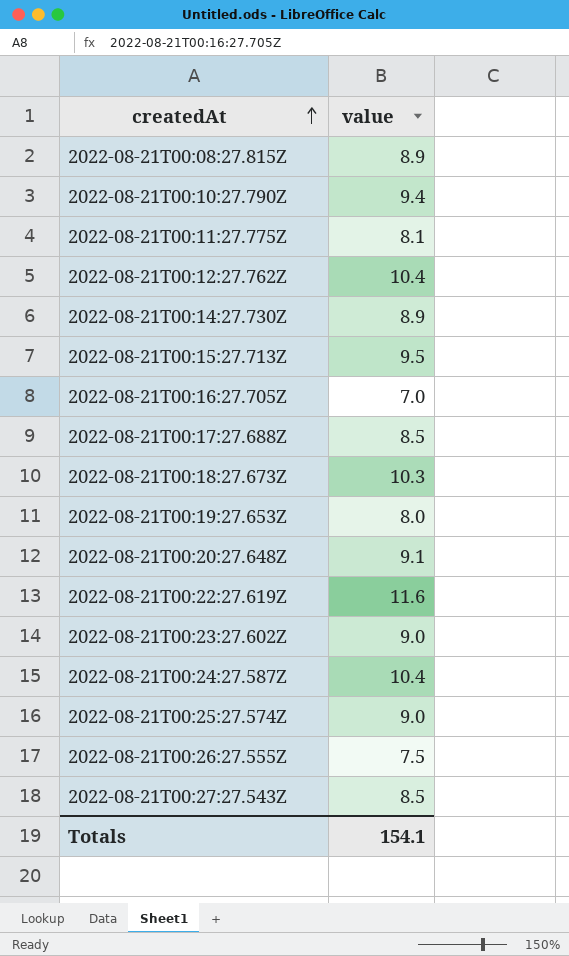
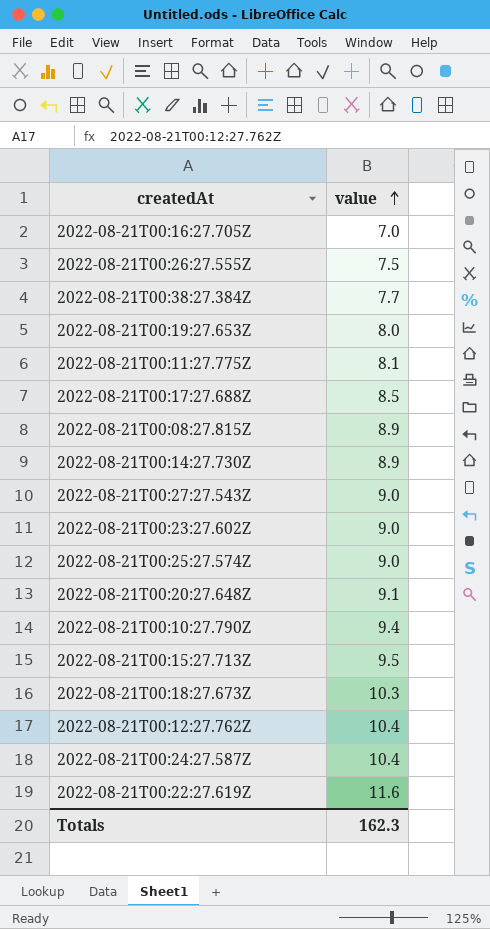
row order: createdAt ascending -> value ascending
row 2022-08-21T00:38:27.384Z: none -> 7.7
2022-08-21T00:27:27.543Z | value: 8.5 -> 9.0
Totals | value: 154.1 -> 162.3

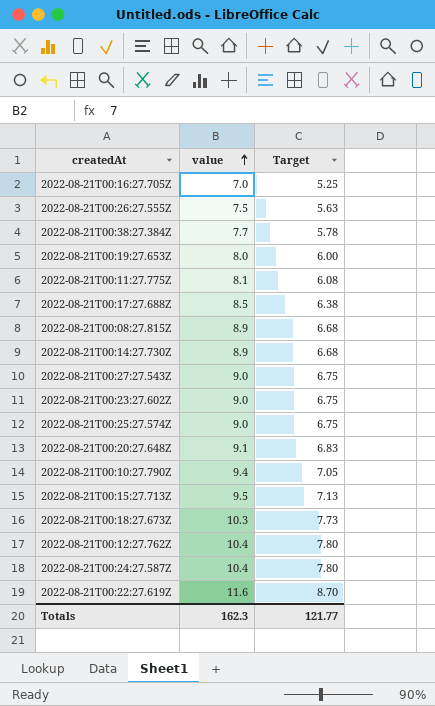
column Target | formula: none -> [value] * 0.75

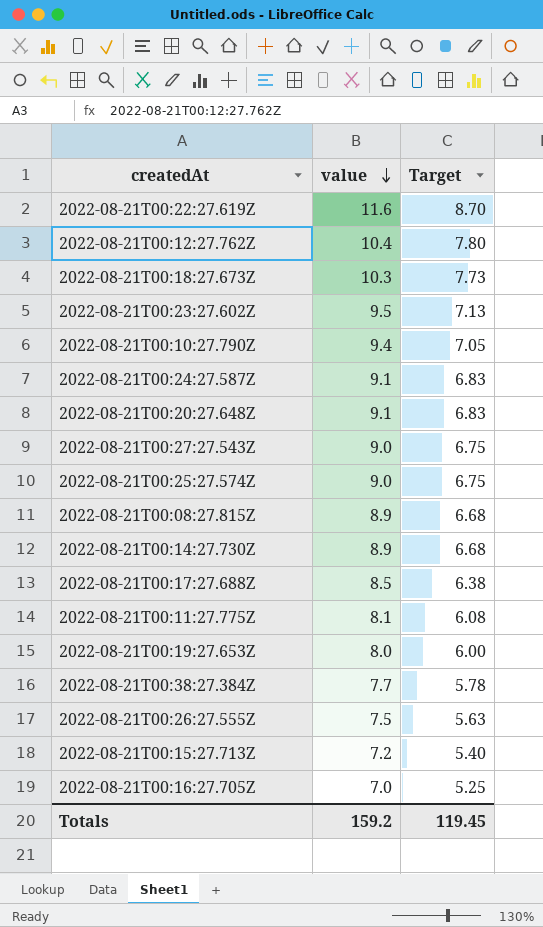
row order: value ascending -> value descending
2022-08-21T00:23:27.602Z | value: 9.0 -> 9.5
2022-08-21T00:23:27.602Z | Target: 6.75 -> 7.13
2022-08-21T00:24:27.587Z | value: 10.4 -> 9.1
2022-08-21T00:24:27.587Z | Target: 7.80 -> 6.83
2022-08-21T00:15:27.713Z | value: 9.5 -> 7.2
2022-08-21T00:15:27.713Z | Target: 7.13 -> 5.40
Totals | value: 162.3 -> 159.2
Totals | Target: 121.77 -> 119.45

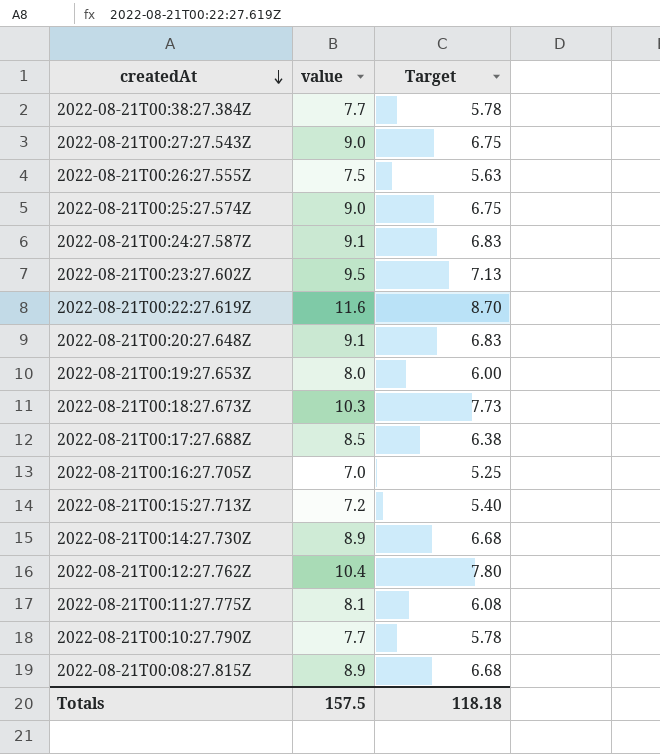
row order: value descending -> createdAt descending
2022-08-21T00:10:27.790Z | value: 9.4 -> 7.7
2022-08-21T00:10:27.790Z | Target: 7.05 -> 5.78
Totals | value: 159.2 -> 157.5
Totals | Target: 119.45 -> 118.18

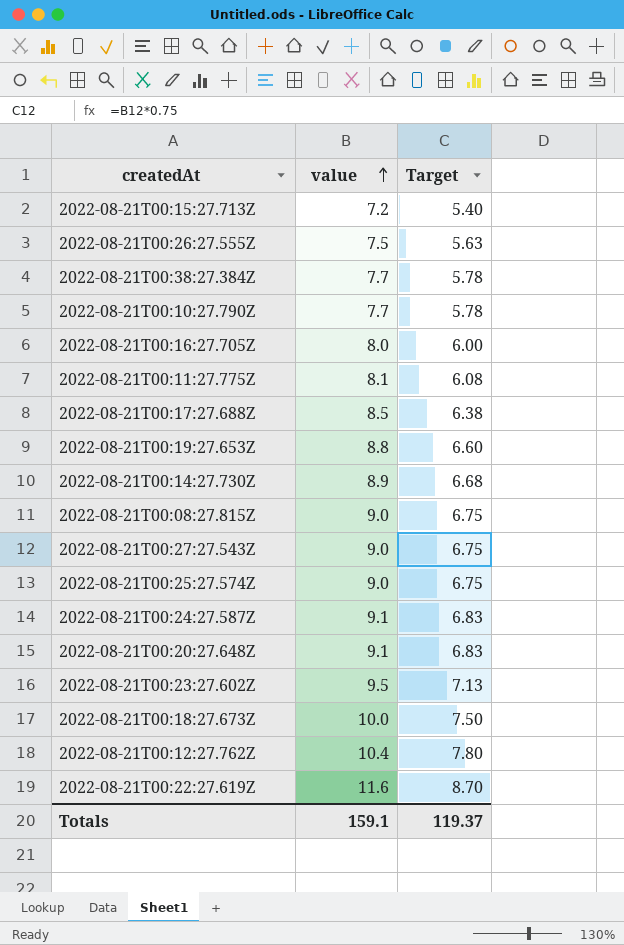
row order: createdAt descending -> value ascending
2022-08-21T00:16:27.705Z | value: 7.0 -> 8.0
2022-08-21T00:16:27.705Z | Target: 5.25 -> 6.00
2022-08-21T00:19:27.653Z | value: 8.0 -> 8.8
2022-08-21T00:19:27.653Z | Target: 6.00 -> 6.60
2022-08-21T00:08:27.815Z | value: 8.9 -> 9.0
2022-08-21T00:08:27.815Z | Target: 6.68 -> 6.75
2022-08-21T00:18:27.673Z | value: 10.3 -> 10.0
2022-08-21T00:18:27.673Z | Target: 7.73 -> 7.50
Totals | value: 157.5 -> 159.1
Totals | Target: 118.18 -> 119.37

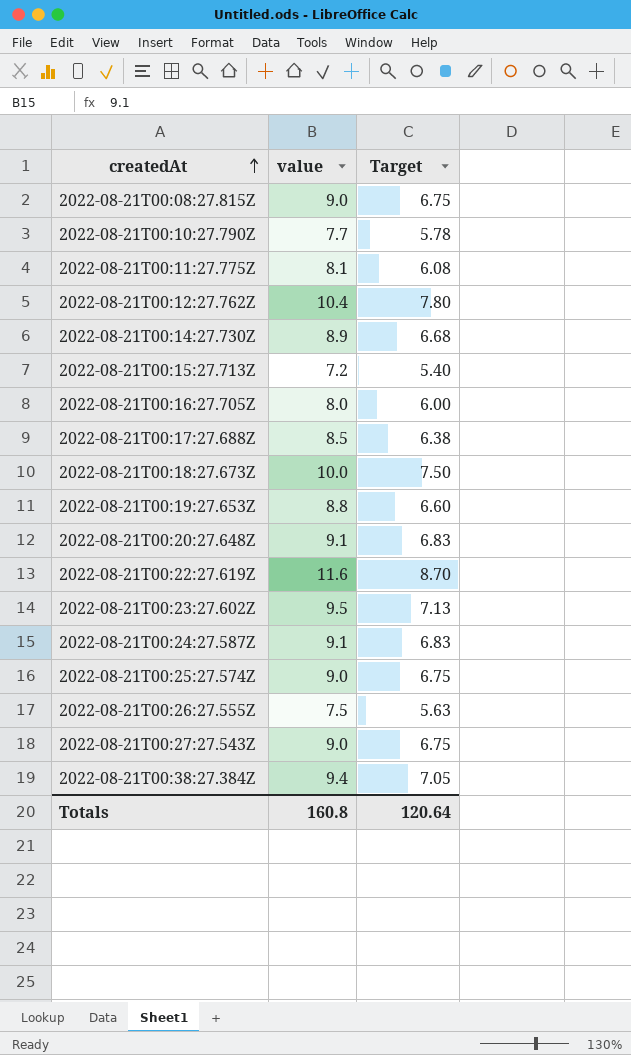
row order: value ascending -> createdAt ascending
2022-08-21T00:38:27.384Z | value: 7.7 -> 9.4
2022-08-21T00:38:27.384Z | Target: 5.78 -> 7.05
Totals | value: 159.1 -> 160.8
Totals | Target: 119.37 -> 120.64

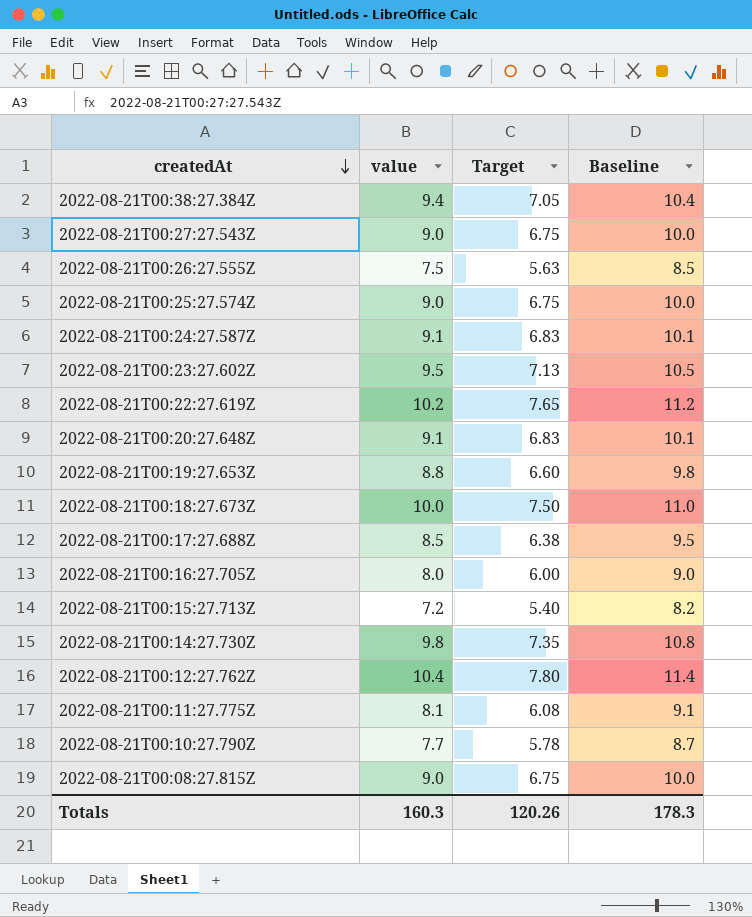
row order: createdAt ascending -> createdAt descending
column Baseline | formula: none -> [value] + 1
2022-08-21T00:22:27.619Z | value: 11.6 -> 10.2
2022-08-21T00:22:27.619Z | Target: 8.70 -> 7.65
2022-08-21T00:14:27.730Z | value: 8.9 -> 9.8
2022-08-21T00:14:27.730Z | Target: 6.68 -> 7.35
Totals | value: 160.8 -> 160.3
Totals | Target: 120.64 -> 120.26

